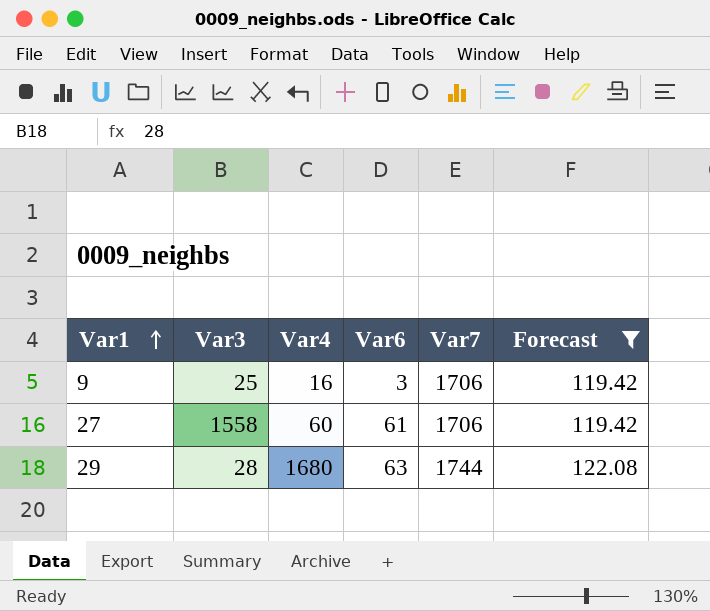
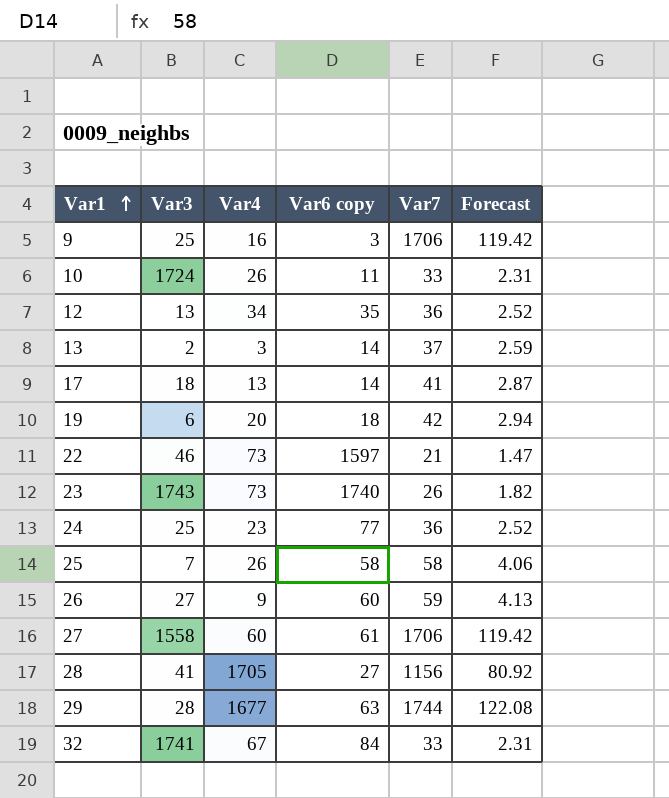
filter: Forecast >= 119.42 -> none
column name: Var6 -> Var6 copy
29 | Var4: 1680 -> 1677

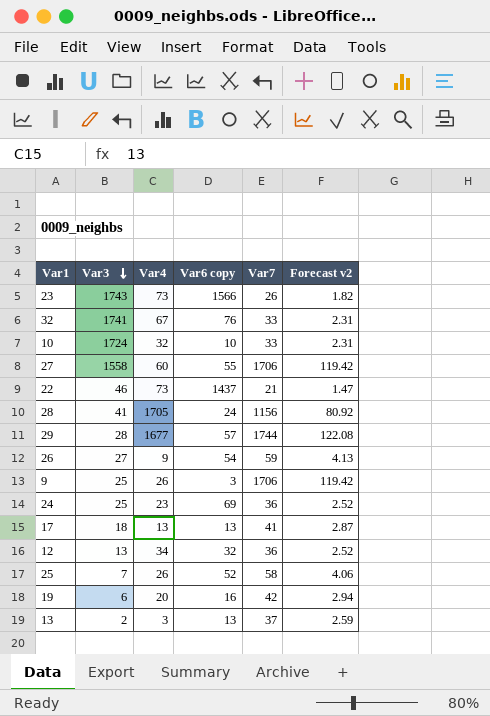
row order: Var1 ascending -> Var3 descending
column name: Forecast -> Forecast v2
23 | Var6 copy: 1740 -> 1566
32 | Var6 copy: 84 -> 76
10 | Var4: 26 -> 32
10 | Var6 copy: 11 -> 10
27 | Var6 copy: 61 -> 55
22 | Var6 copy: 1597 -> 1437
28 | Var6 copy: 27 -> 24
29 | Var6 copy: 63 -> 57
26 | Var6 copy: 60 -> 54
9 | Var4: 16 -> 26
24 | Var6 copy: 77 -> 69
17 | Var6 copy: 14 -> 13
12 | Var6 copy: 35 -> 32
25 | Var6 copy: 58 -> 52
19 | Var6 copy: 18 -> 16
13 | Var6 copy: 14 -> 13

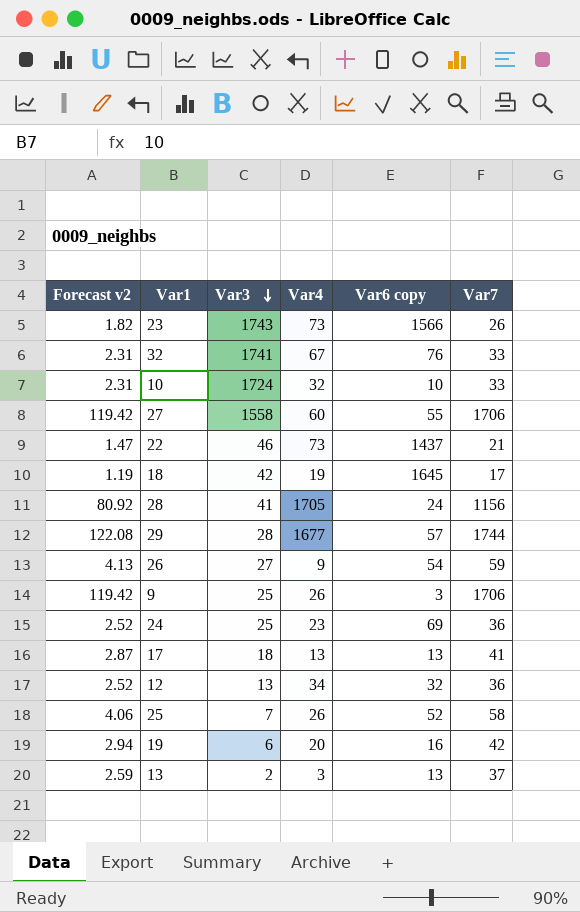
column Forecast v2 | position: 6 -> 1
row 18: none -> 1.19 | 42 | 19 | 1645 | 17

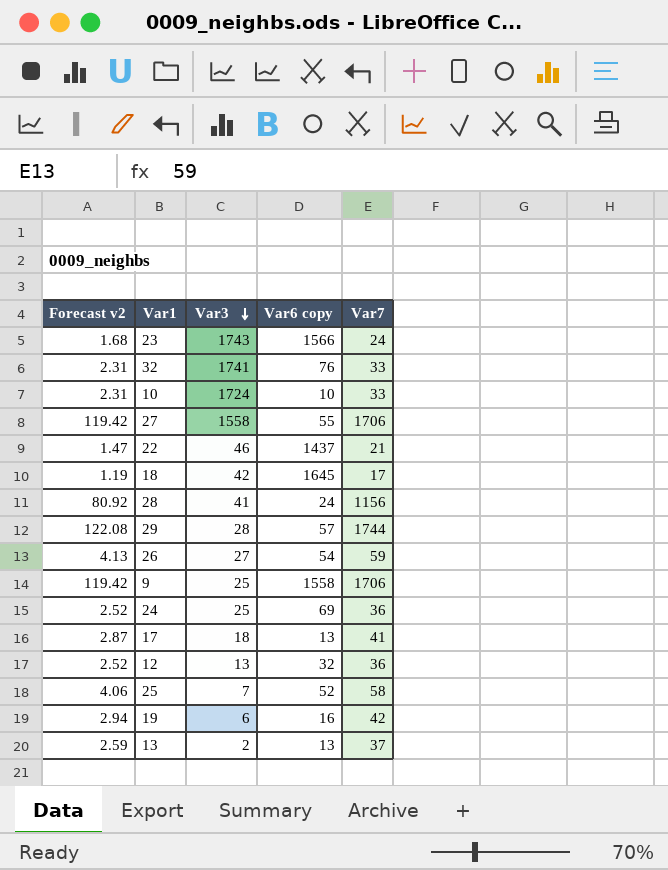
column Var4 | position: 4 -> none
23 | Forecast v2: 1.82 -> 1.68
23 | Var7: 26 -> 24
9 | Var6 copy: 3 -> 1558

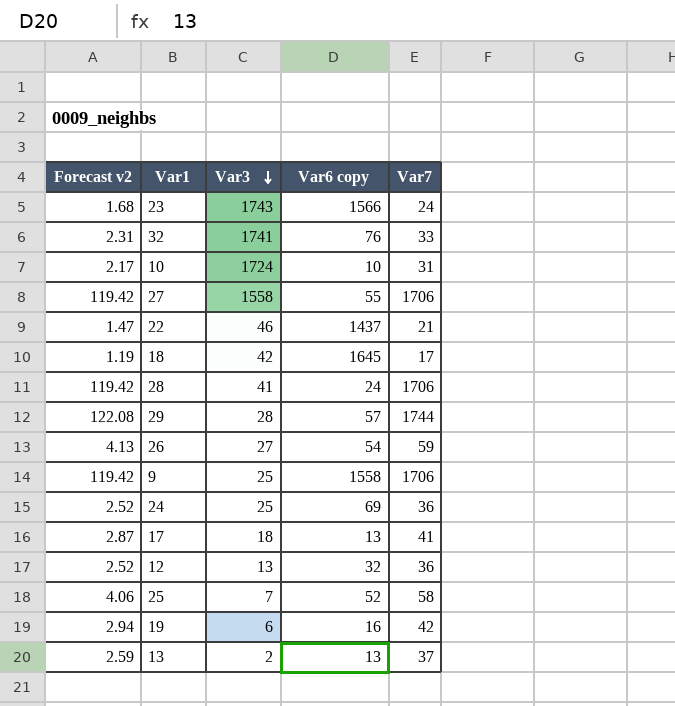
10 | Forecast v2: 2.31 -> 2.17
10 | Var7: 33 -> 31
28 | Forecast v2: 80.92 -> 119.42
28 | Var7: 1156 -> 1706

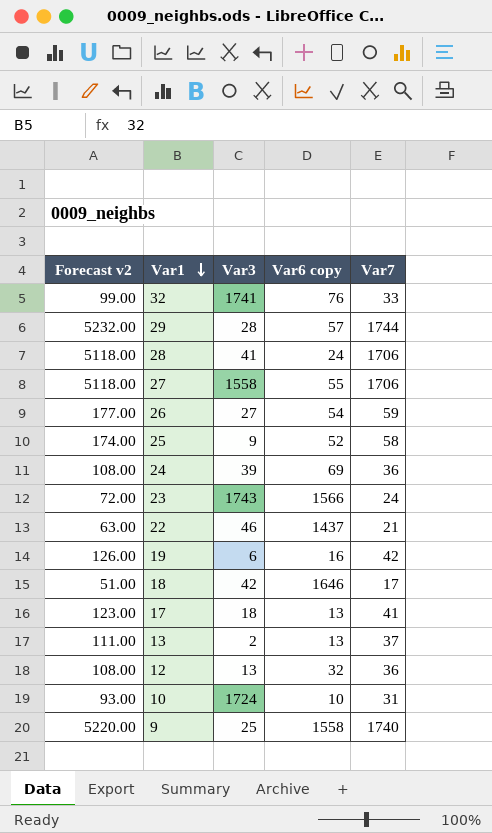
row order: Var3 descending -> Var1 descending
column Forecast v2 | formula: [Var7] * 0.07 -> [Var7] * 3
25 | Var3: 7 -> 9
24 | Var3: 25 -> 39
18 | Var6 copy: 1645 -> 1646
9 | Var7: 1706 -> 1740

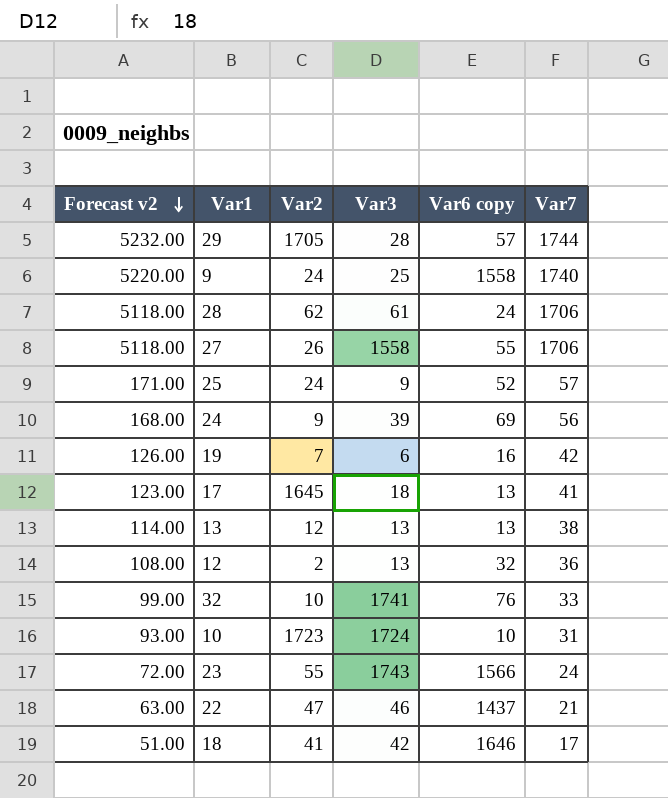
row order: Var1 descending -> Forecast v2 descending
column Var2 | position: none -> 3
row 26: 177.00 | 27 | 54 | 59 -> none
28 | Var3: 41 -> 61
25 | Forecast v2: 174.00 -> 171.00
25 | Var7: 58 -> 57
24 | Forecast v2: 108.00 -> 168.00
24 | Var7: 36 -> 56
13 | Forecast v2: 111.00 -> 114.00
13 | Var3: 2 -> 13
13 | Var7: 37 -> 38

